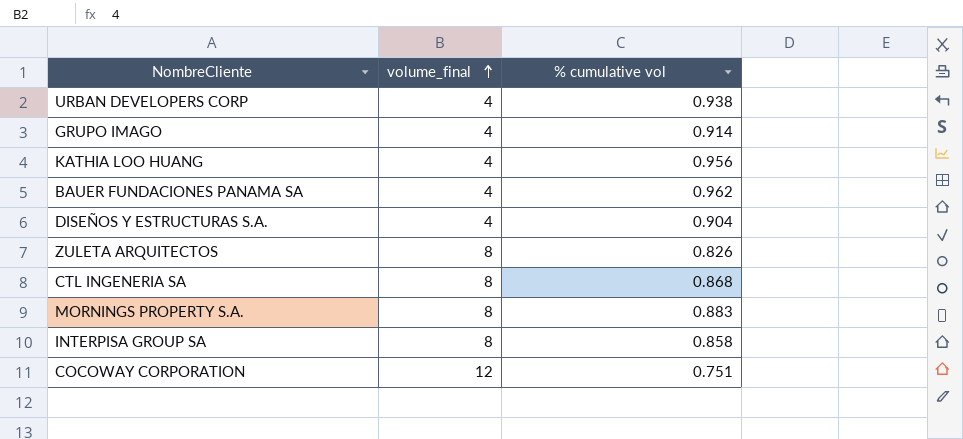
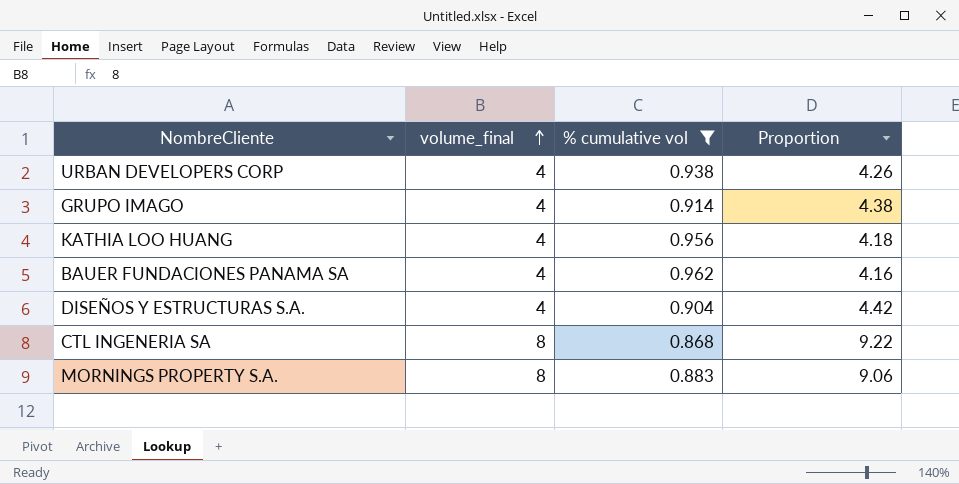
filter: none -> % cumulative vol >= 0.868
column Proportion | formula: none -> [volume_final] / [% cumulative vol]

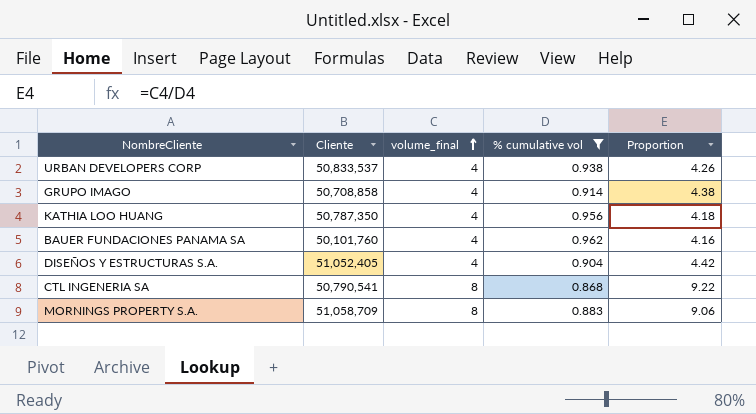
column Cliente | position: none -> 2

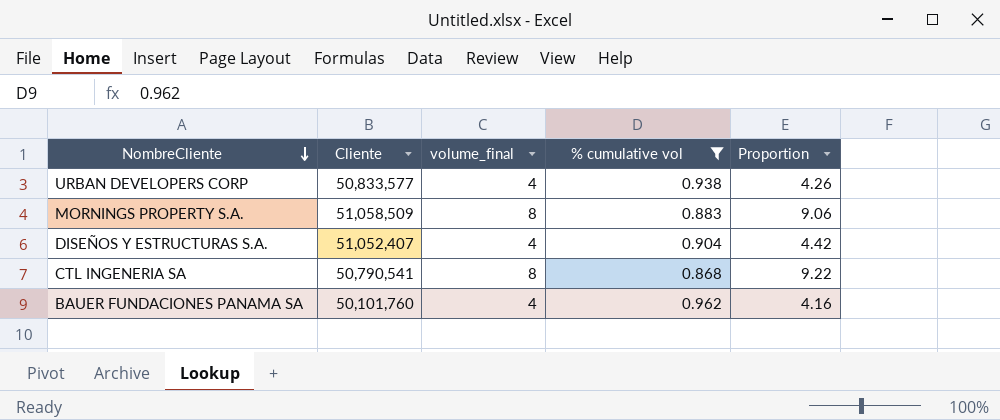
row order: volume_final ascending -> NombreCliente descending
row GRUPO IMAGO: 50,708,858 | 4 | 0.914 | 4.38 -> none
row KATHIA LOO HUANG: 50,787,350 | 4 | 0.956 | 4.18 -> none
URBAN DEVELOPERS CORP | Cliente: 50,833,537 -> 50,833,577
MORNINGS PROPERTY S.A. | Cliente: 51,058,709 -> 51,058,509
DISEÑOS Y ESTRUCTURAS S.A. | Cliente: 51,052,405 -> 51,052,407

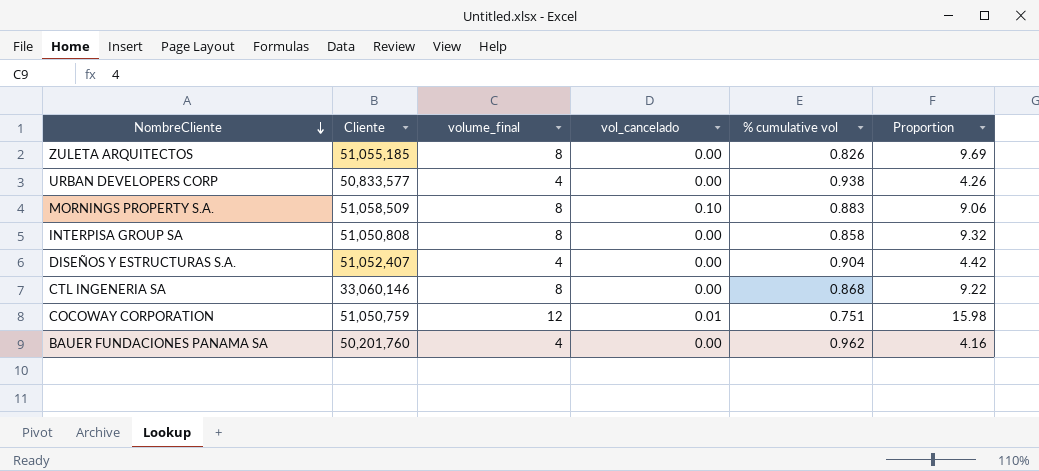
filter: % cumulative vol >= 0.868 -> none
column vol_cancelado | position: none -> 4
CTL INGENERIA SA | Cliente: 50,790,541 -> 33,060,146
BAUER FUNDACIONES PANAMA SA | Cliente: 50,101,760 -> 50,201,760

